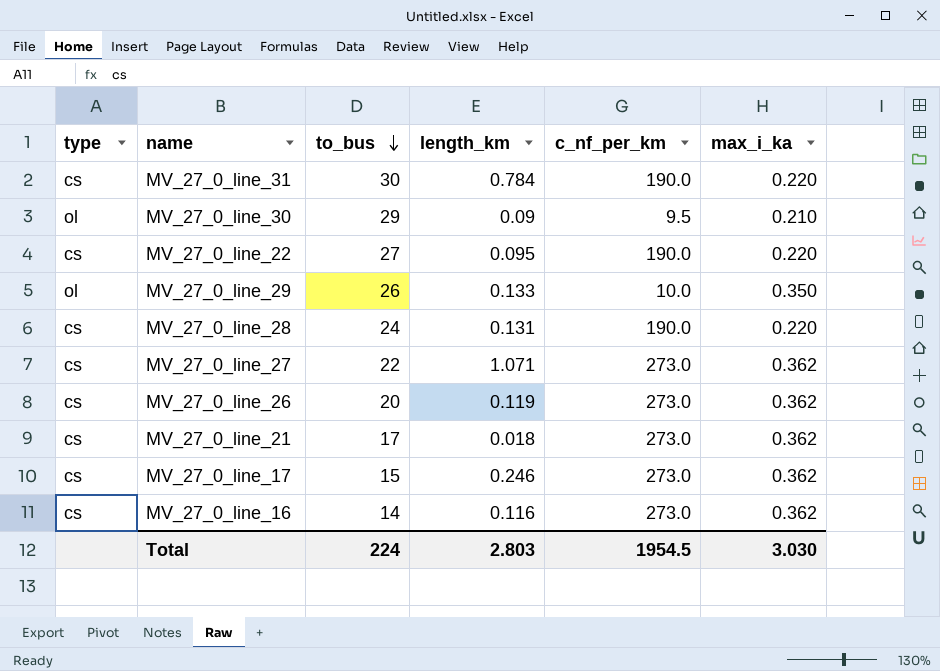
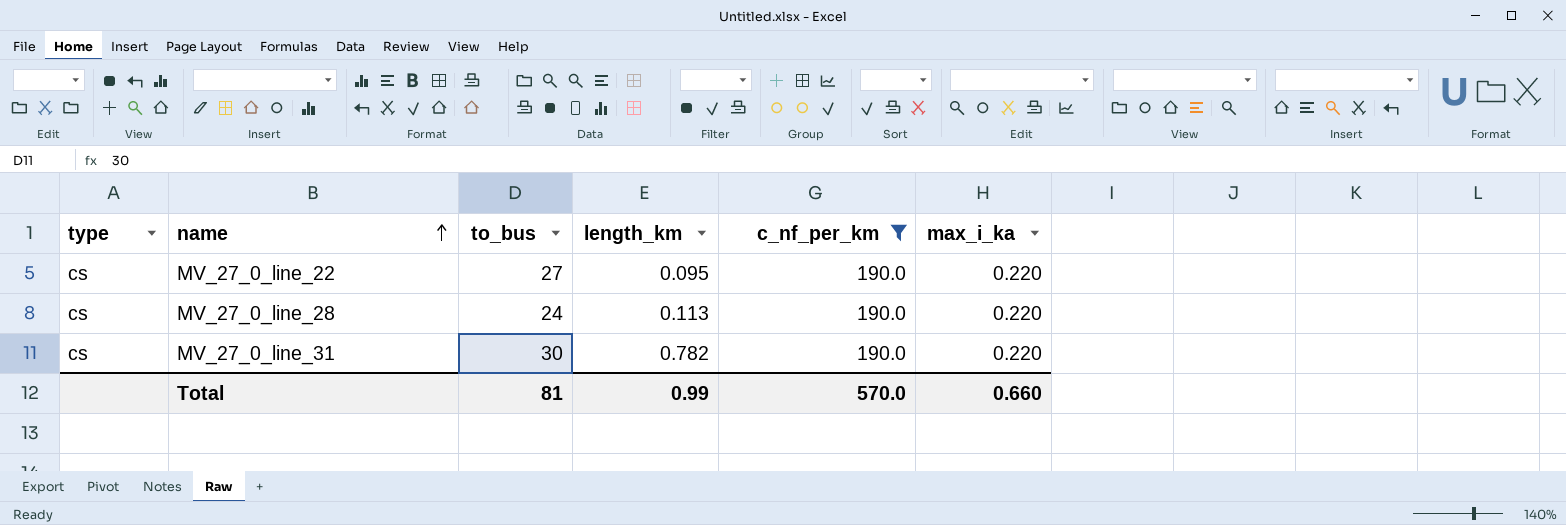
filter: none -> c_nf_per_km = 190.0
row order: to_bus descending -> name ascending
MV_27_0_line_28 | length_km: 0.131 -> 0.113
MV_27_0_line_31 | length_km: 0.784 -> 0.782
Total | to_bus: 224 -> 81
Total | length_km: 2.803 -> 0.99
Total | c_nf_per_km: 1954.5 -> 570.0
Total | max_i_ka: 3.030 -> 0.660

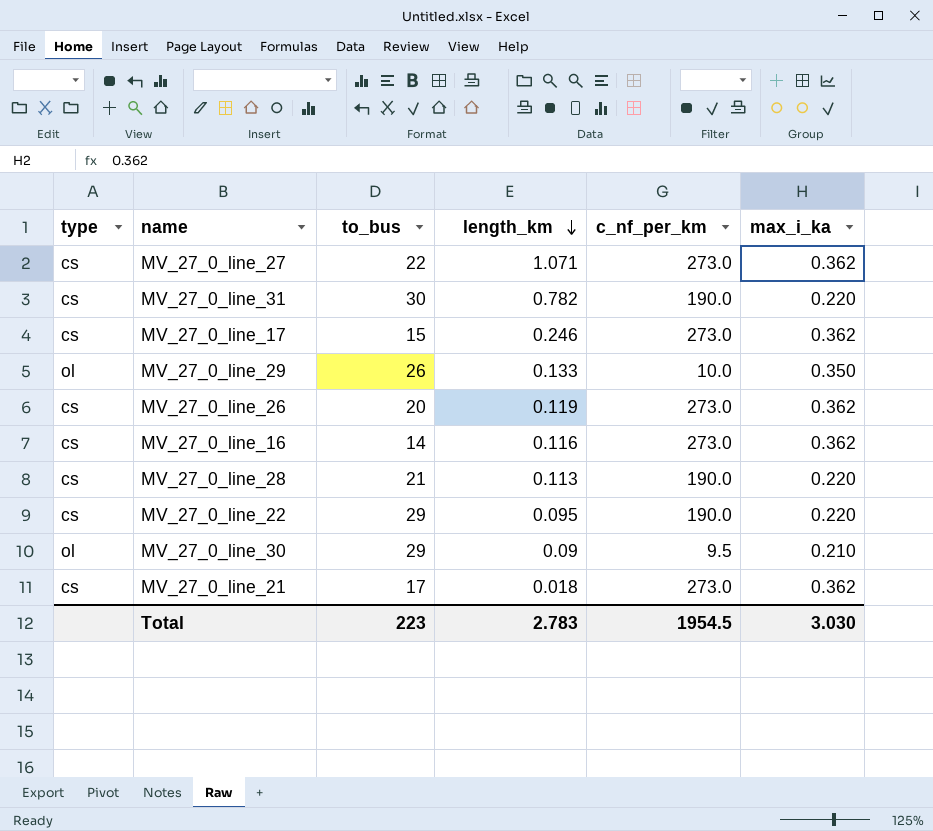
filter: c_nf_per_km = 190.0 -> none
row order: name ascending -> length_km descending
MV_27_0_line_28 | to_bus: 24 -> 21
MV_27_0_line_22 | to_bus: 27 -> 29
Total | to_bus: 81 -> 223
Total | length_km: 0.99 -> 2.783
Total | c_nf_per_km: 570.0 -> 1954.5
Total | max_i_ka: 0.660 -> 3.030

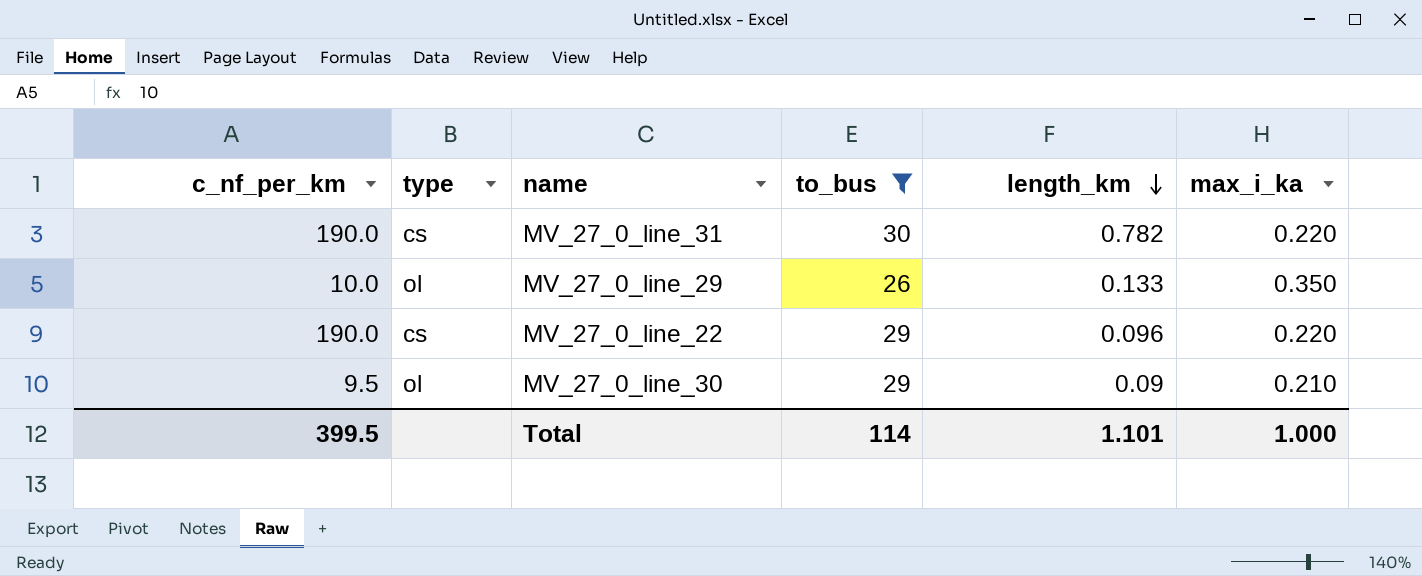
filter: none -> to_bus >= 26
column c_nf_per_km | position: 5 -> 1
MV_27_0_line_22 | length_km: 0.095 -> 0.096
Total | c_nf_per_km: 1954.5 -> 399.5
Total | to_bus: 223 -> 114
Total | length_km: 2.783 -> 1.101
Total | max_i_ka: 3.030 -> 1.000

